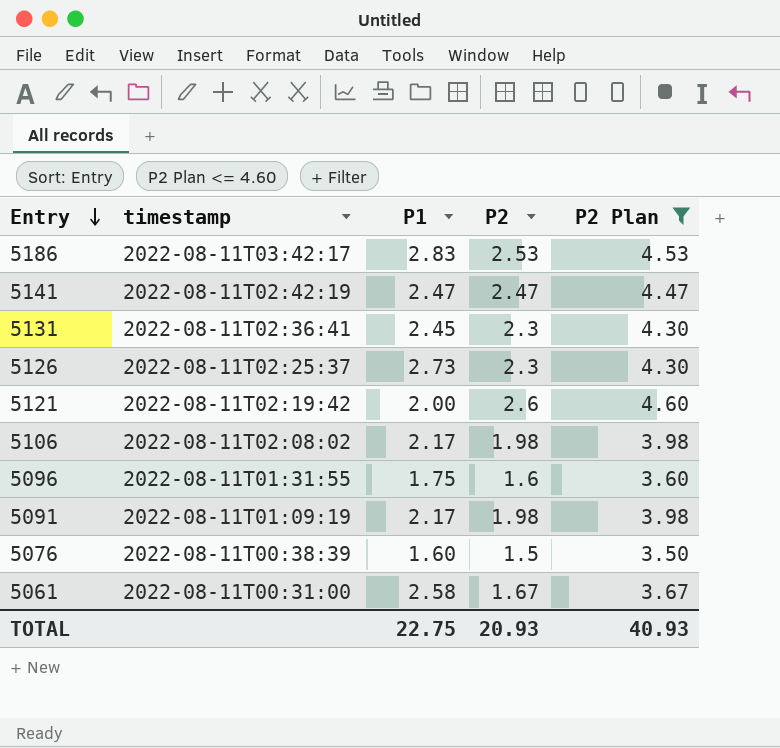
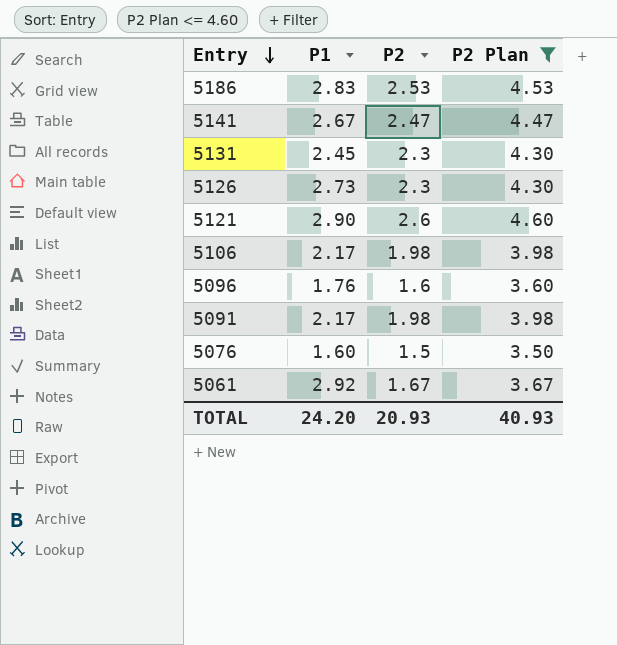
column timestamp | position: 2 -> none
5141 | P1: 2.47 -> 2.67
5121 | P1: 2.00 -> 2.90
5096 | P1: 1.75 -> 1.76
5061 | P1: 2.58 -> 2.92
TOTAL | P1: 22.75 -> 24.20

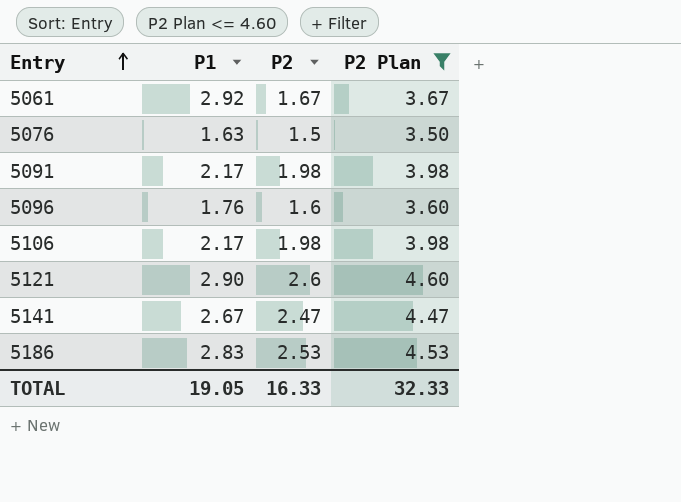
row order: Entry descending -> Entry ascending
row 5131: 2.45 | 2.3 | 4.30 -> none
row 5126: 2.73 | 2.3 | 4.30 -> none
5076 | P1: 1.60 -> 1.63
TOTAL | P1: 24.20 -> 19.05
TOTAL | P2: 20.93 -> 16.33
TOTAL | P2 Plan: 40.93 -> 32.33

